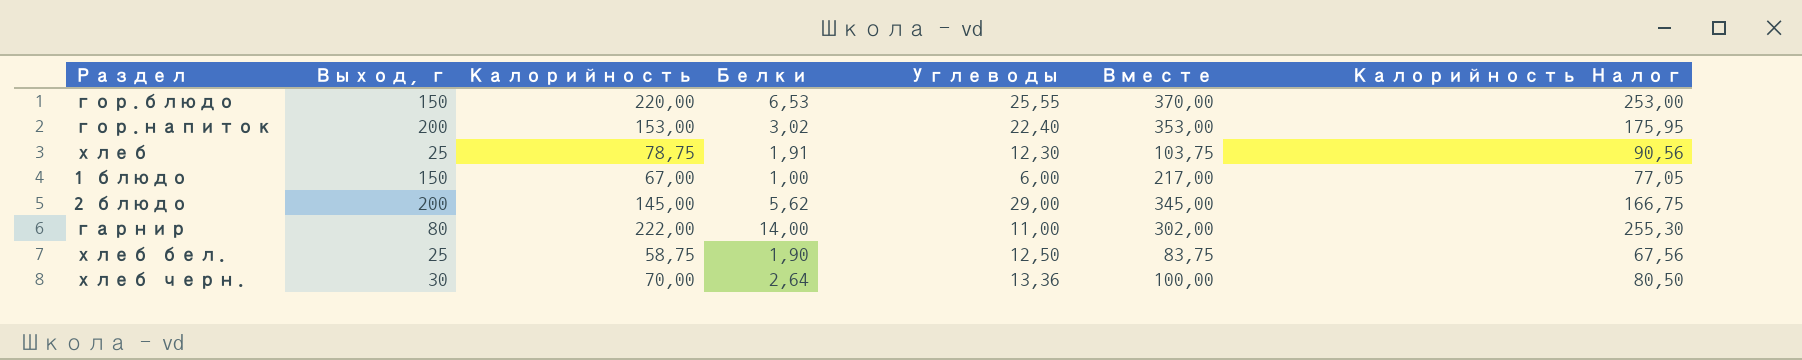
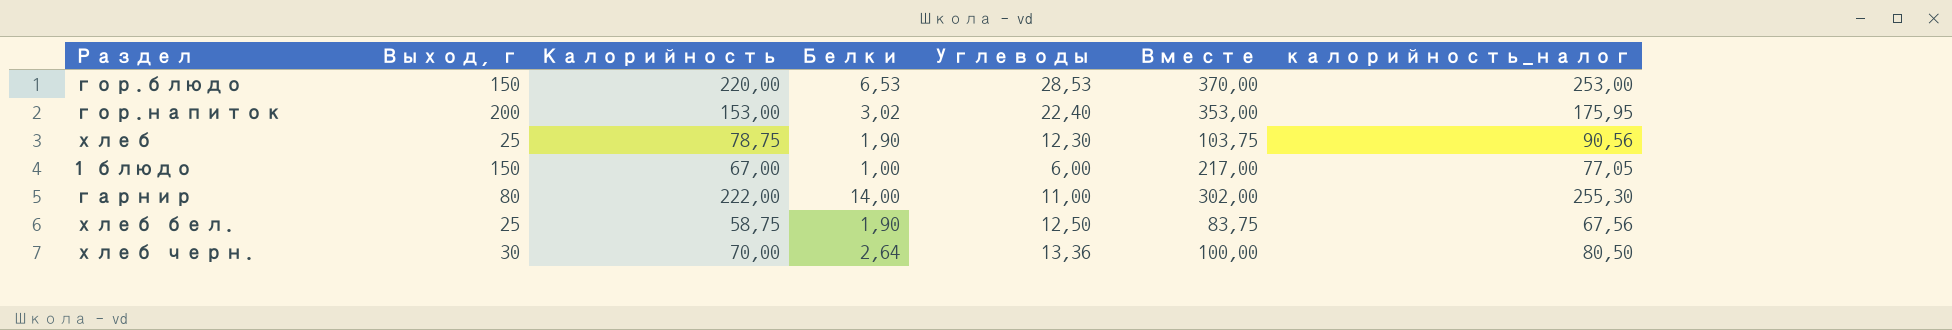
column name: Калорийность Налог -> калорийность_налог
row 2 блюдо: 200 | 145,00 | 5,62 | 29,00 | 345,00 | 166,75 -> none
гор.блюдо | Углеводы: 25,55 -> 28,53
хлеб | Белки: 1,91 -> 1,90

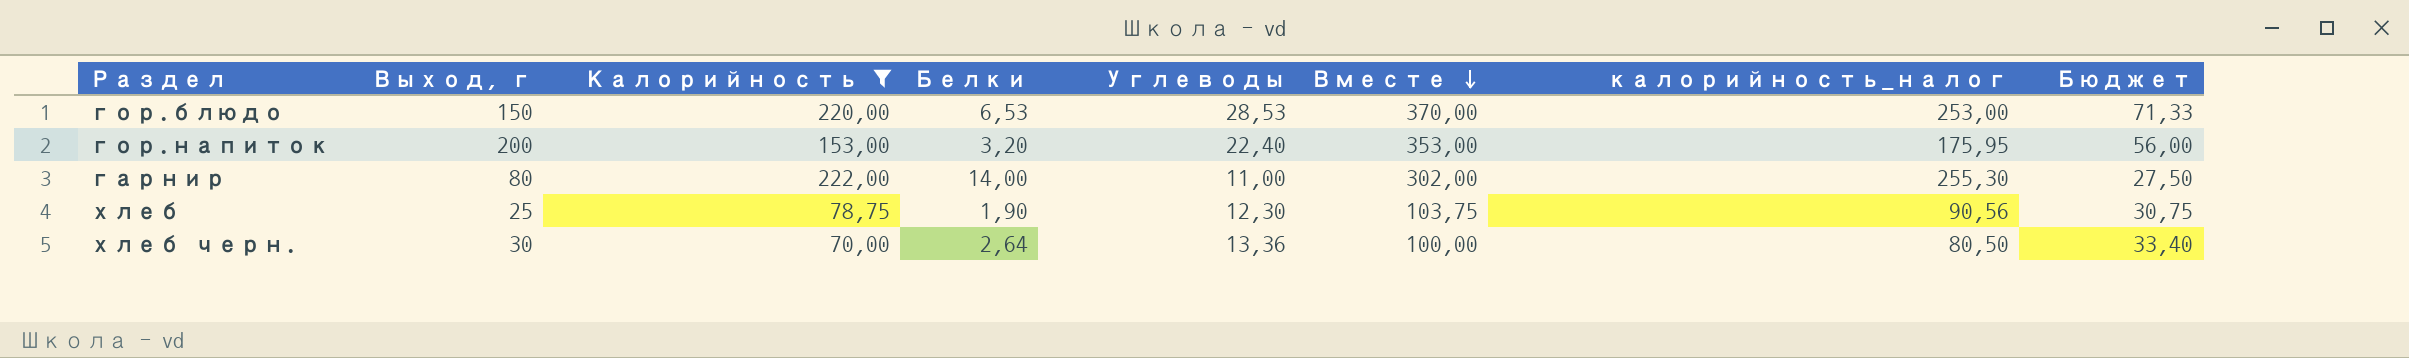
filter: none -> Калорийность >= 70,00
row order: none -> Вместе descending
column Бюджет | formula: none -> [Углеводы] * 2,5
гор.напиток | Белки: 3,02 -> 3,20

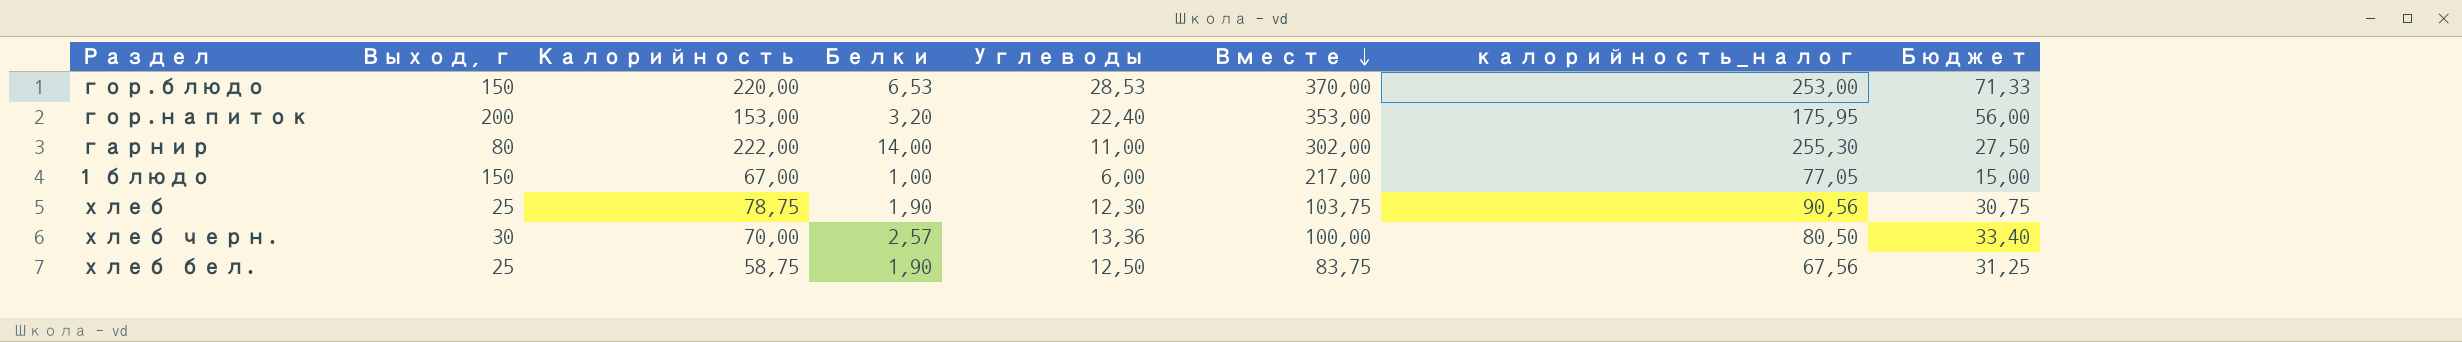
filter: Калорийность >= 70,00 -> none
хлеб черн. | Белки: 2,64 -> 2,57

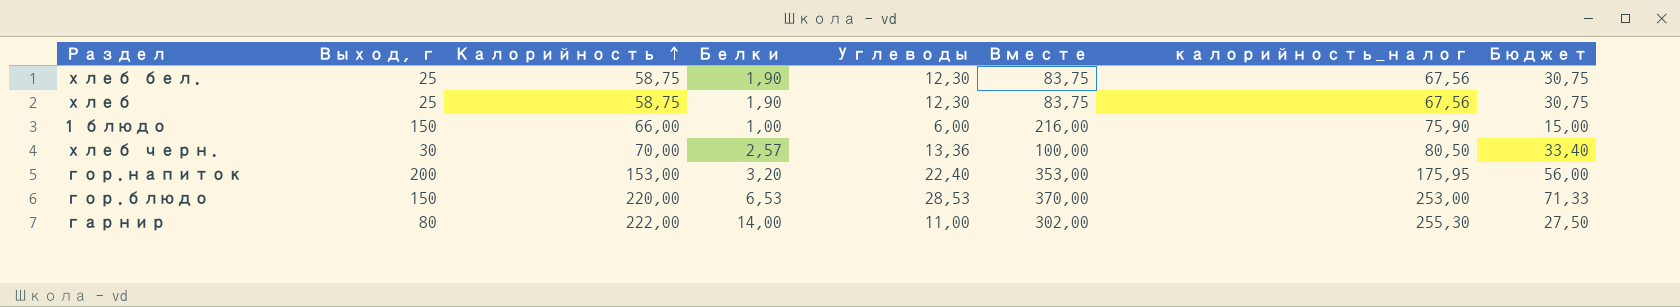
row order: Вместе descending -> Калорийность ascending
хлеб бел. | Углеводы: 12,50 -> 12,30
хлеб бел. | Бюджет: 31,25 -> 30,75
хлеб | Калорийность: 78,75 -> 58,75
хлеб | Вместе: 103,75 -> 83,75
хлеб | калорийность_налог: 90,56 -> 67,56
1 блюдо | Калорийность: 67,00 -> 66,00
1 блюдо | Вместе: 217,00 -> 216,00
1 блюдо | калорийность_налог: 77,05 -> 75,90

